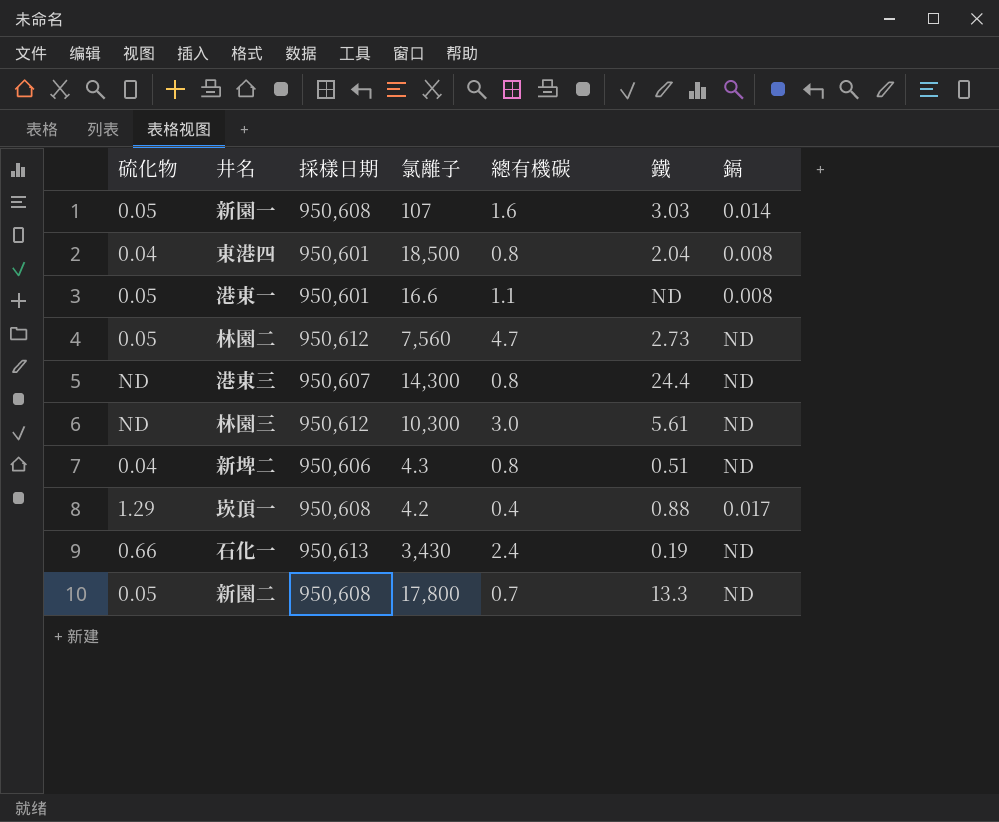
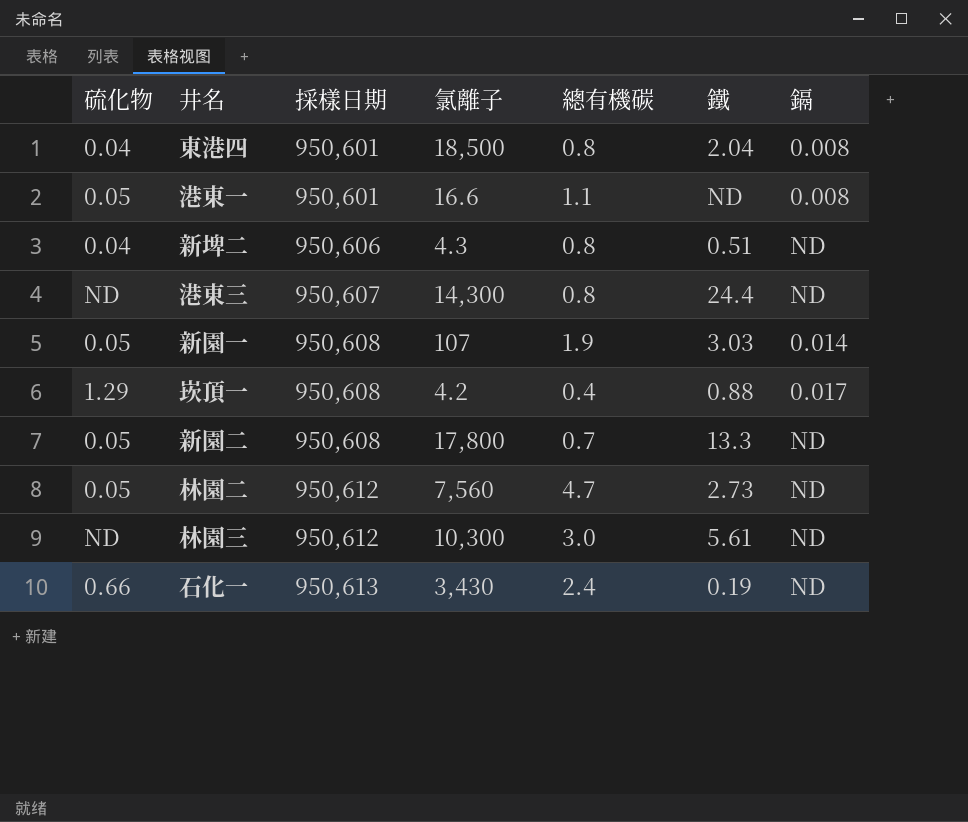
row order: none -> 採樣日期 ascending
新園一 | 總有機碳: 1.6 -> 1.9

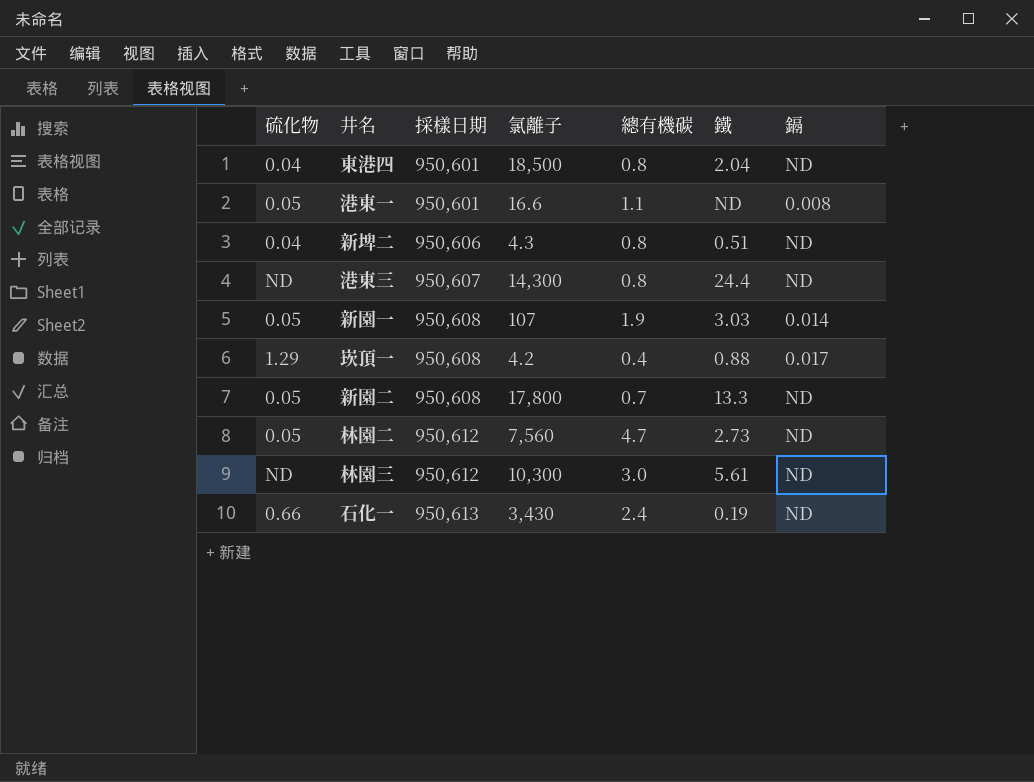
東港四 | 鎘: 0.008 -> ND

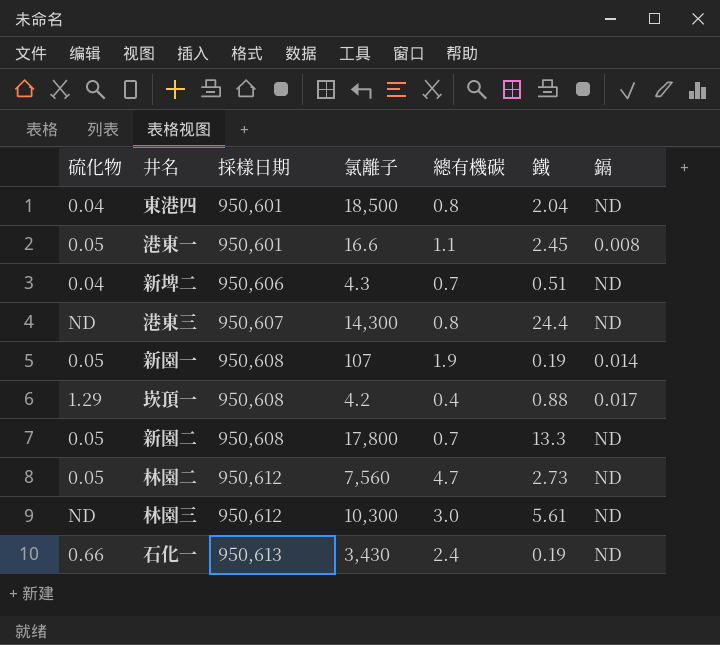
港東一 | 鐵: ND -> 2.45
新埤二 | 總有機碳: 0.8 -> 0.7
新園一 | 鐵: 3.03 -> 0.19

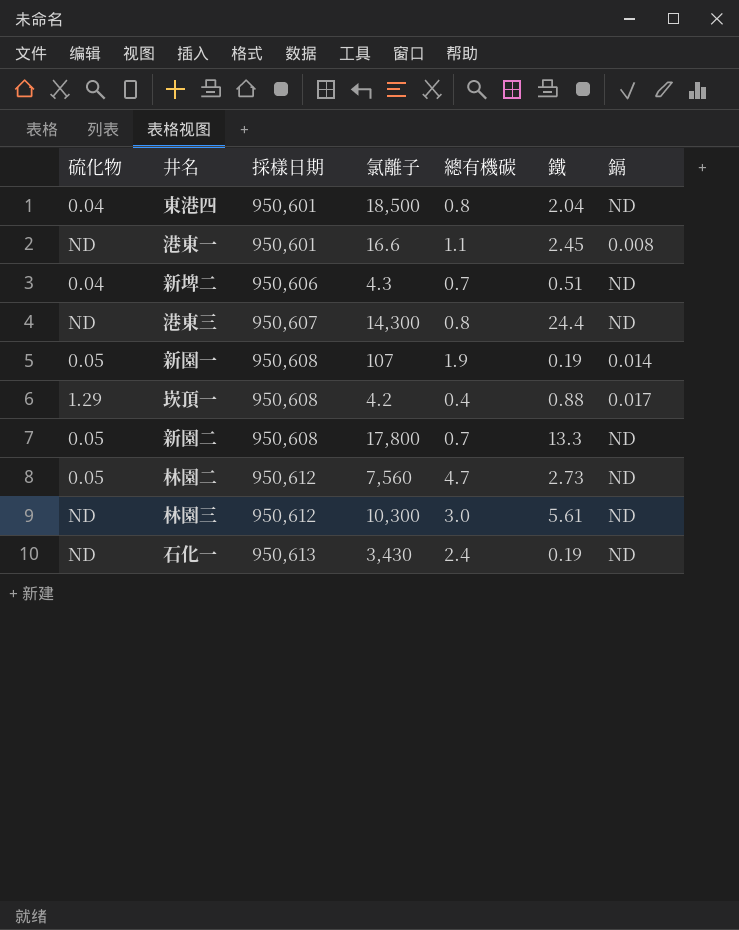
港東一 | 硫化物: 0.05 -> ND
石化一 | 硫化物: 0.66 -> ND

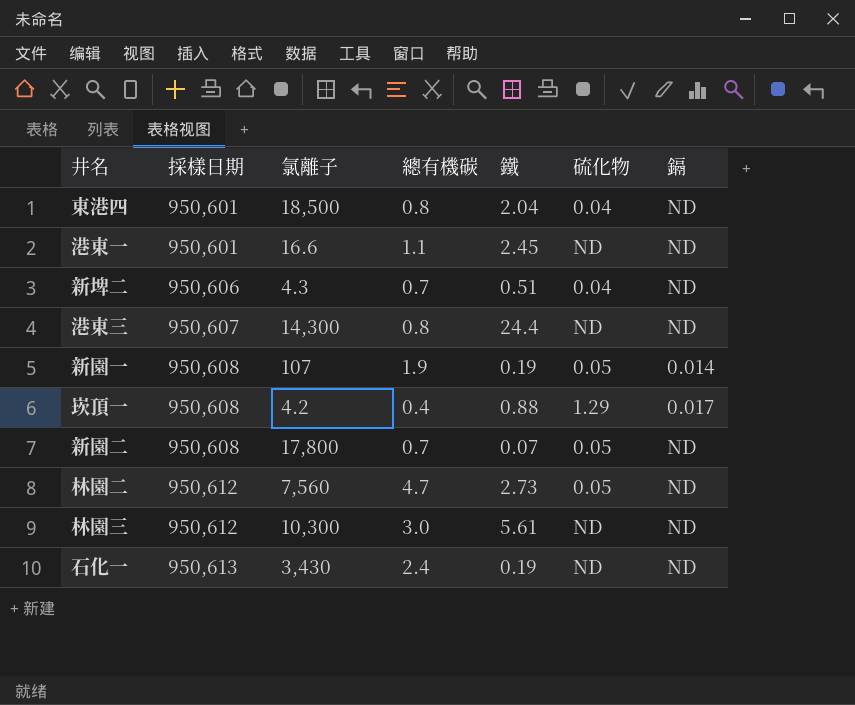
column 硫化物 | position: 1 -> 6
港東一 | 鎘: 0.008 -> ND
新園二 | 鐵: 13.3 -> 0.07

